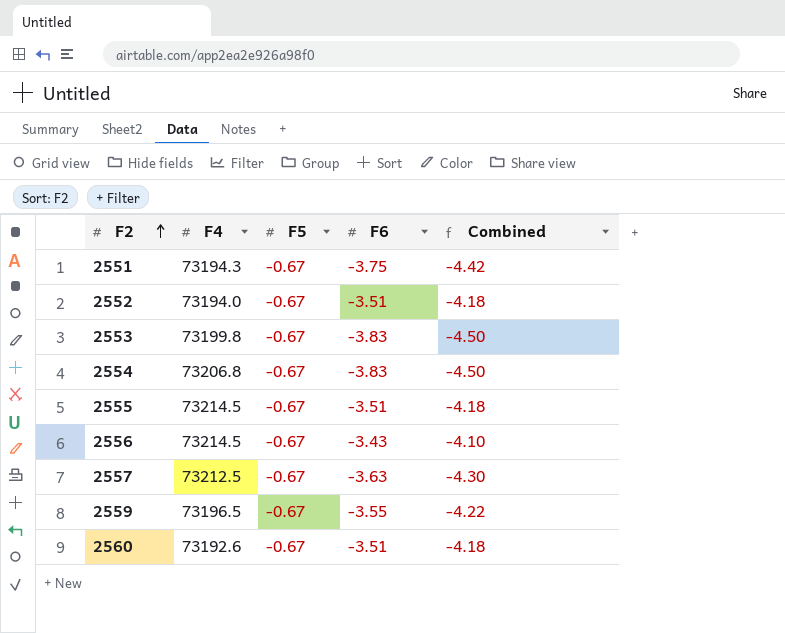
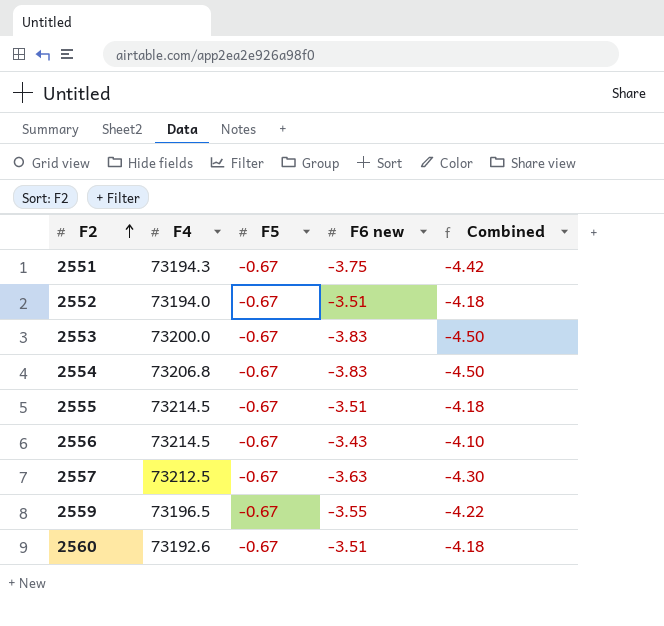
column name: F6 -> F6 new
2553 | F4: 73199.8 -> 73200.0

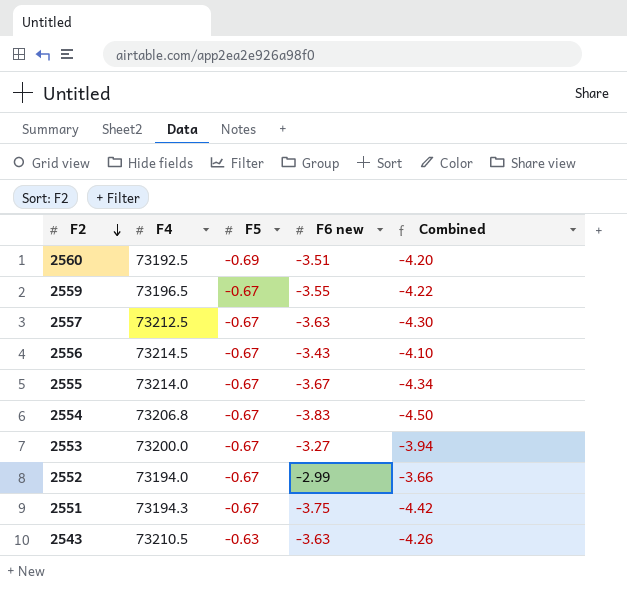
row order: F2 ascending -> F2 descending
2560 | F4: 73192.6 -> 73192.5
2560 | F5: -0.67 -> -0.69
2560 | Combined: -4.18 -> -4.20
2555 | F4: 73214.5 -> 73214.0
2555 | F6 new: -3.51 -> -3.67
2555 | Combined: -4.18 -> -4.34
2553 | F6 new: -3.83 -> -3.27
2553 | Combined: -4.50 -> -3.94
2552 | F6 new: -3.51 -> -2.99
2552 | Combined: -4.18 -> -3.66
row 2543: none -> 73210.5 | -0.63 | -3.63 | -4.26

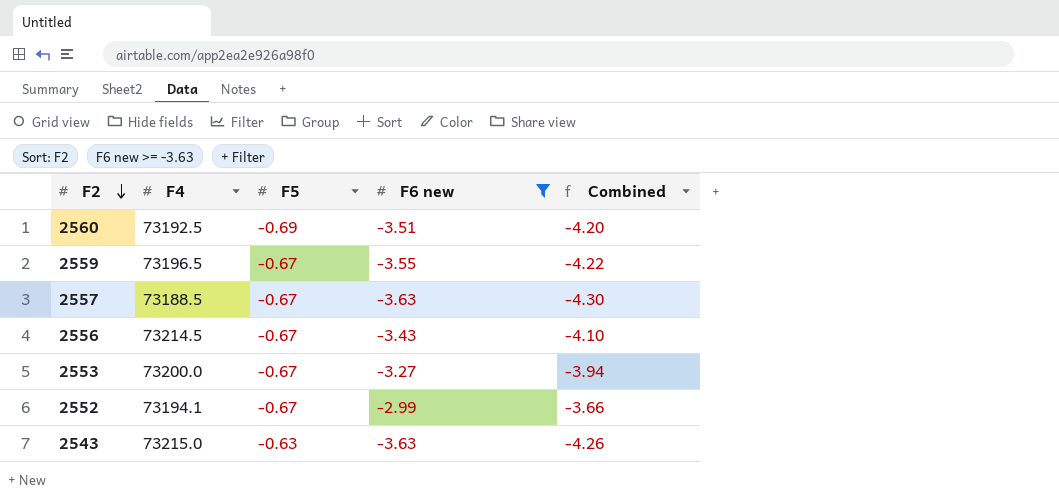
filter: none -> F6 new >= -3.63
2557 | F4: 73212.5 -> 73188.5
2552 | F4: 73194.0 -> 73194.1
2543 | F4: 73210.5 -> 73215.0

